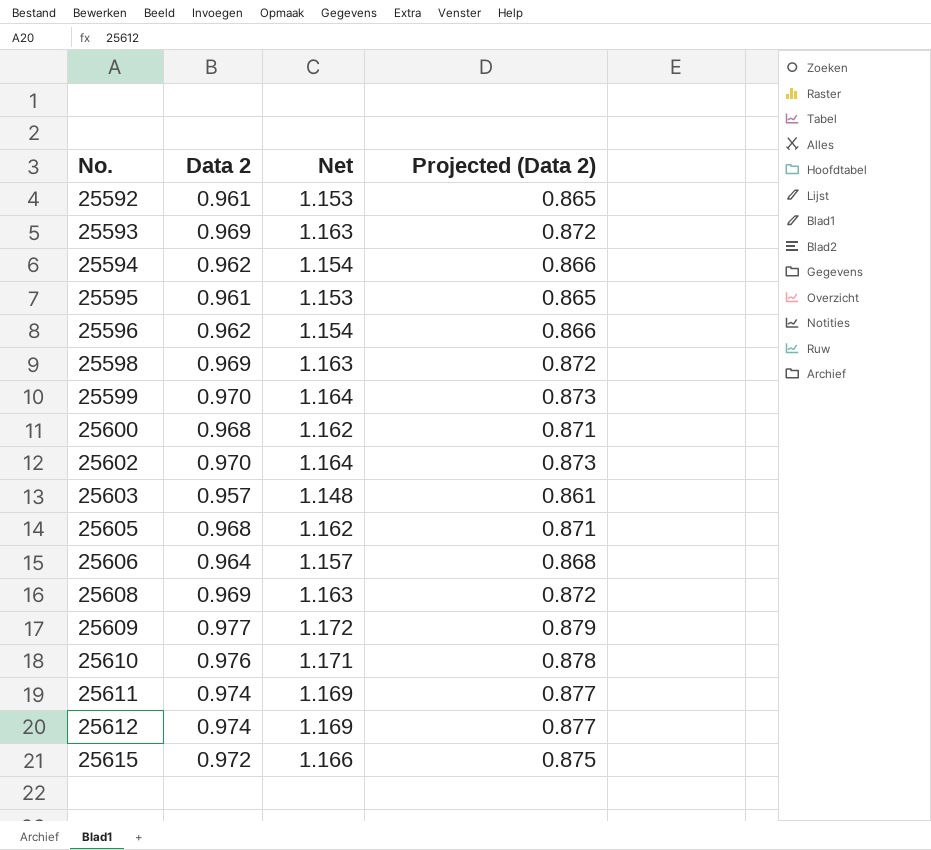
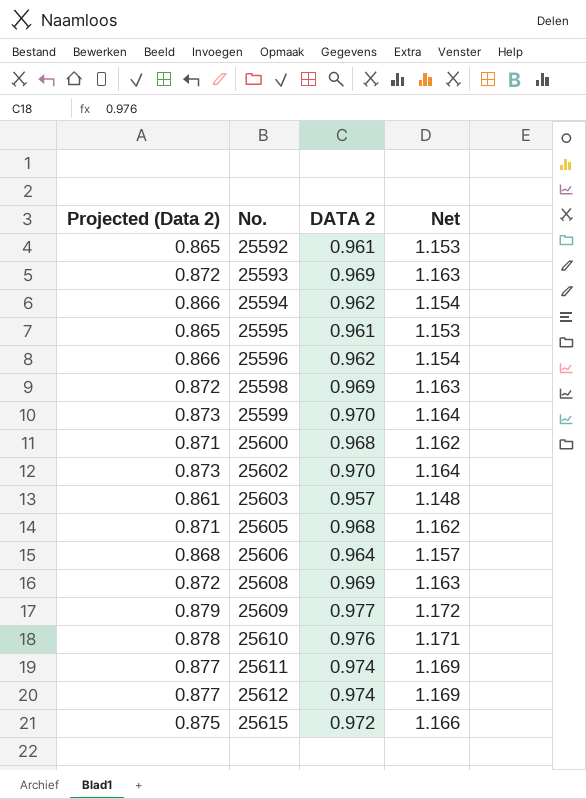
column Projected (Data 2) | position: 4 -> 1
column name: Data 2 -> DATA 2

